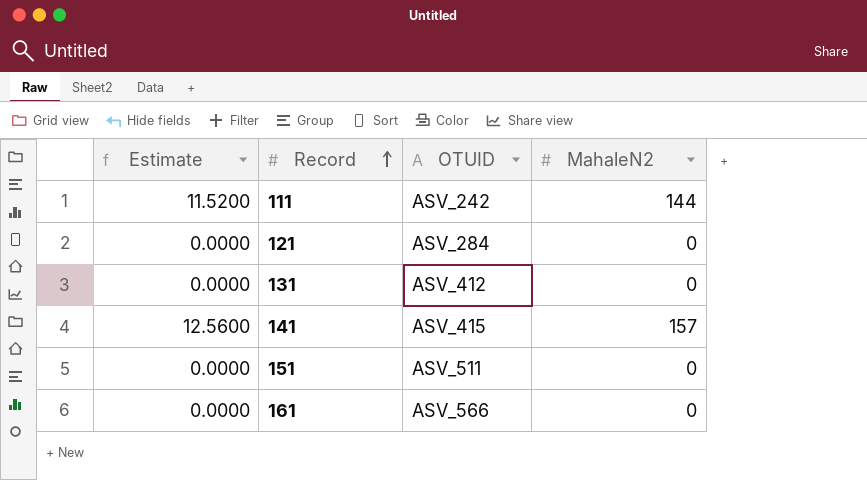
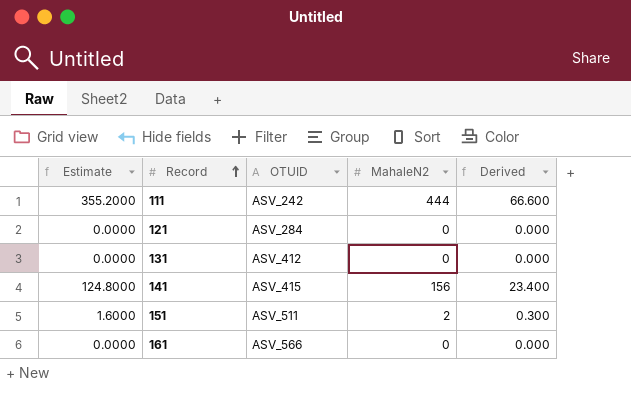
column Estimate | formula: [MahaleN2] * 0.08 -> [MahaleN2] * 0.8
column Derived | formula: none -> [MahaleN2] * 0.15
111 | MahaleN2: 144 -> 444
141 | MahaleN2: 157 -> 156
151 | MahaleN2: 0 -> 2

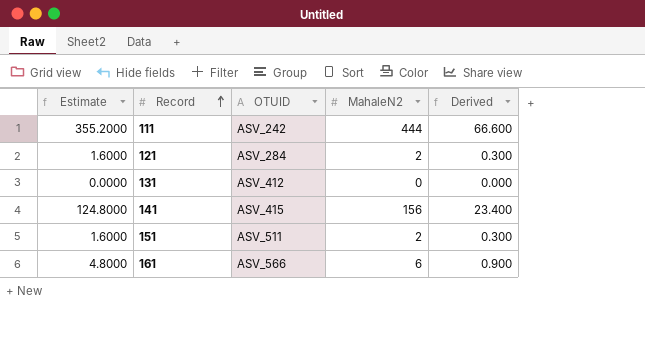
121 | Estimate: 0.0000 -> 1.6000
121 | MahaleN2: 0 -> 2
121 | Derived: 0.000 -> 0.300
161 | Estimate: 0.0000 -> 4.8000
161 | MahaleN2: 0 -> 6
161 | Derived: 0.000 -> 0.900

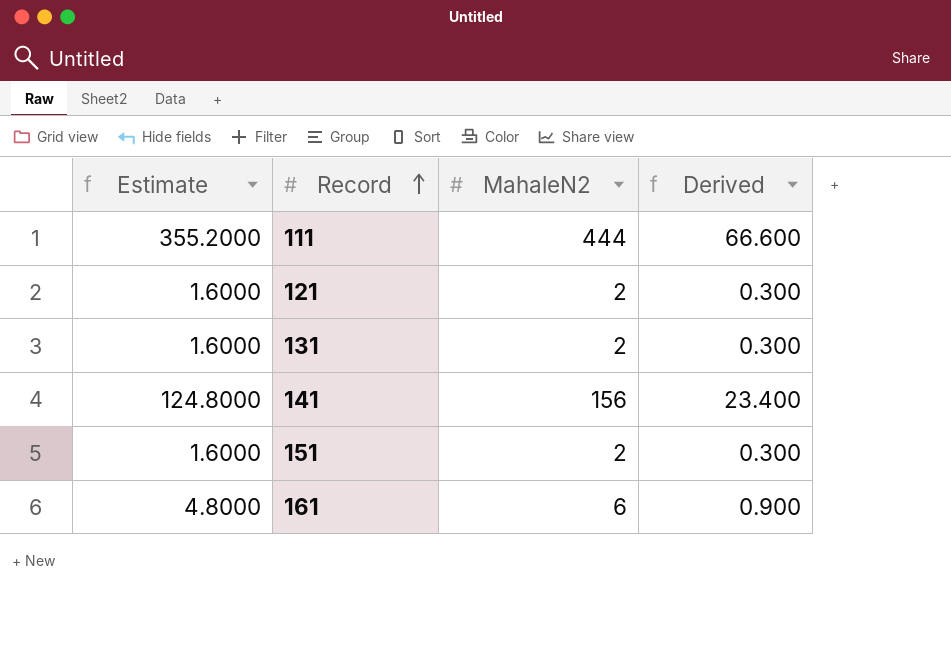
column OTUID | position: 3 -> none
131 | Estimate: 0.0000 -> 1.6000
131 | MahaleN2: 0 -> 2
131 | Derived: 0.000 -> 0.300

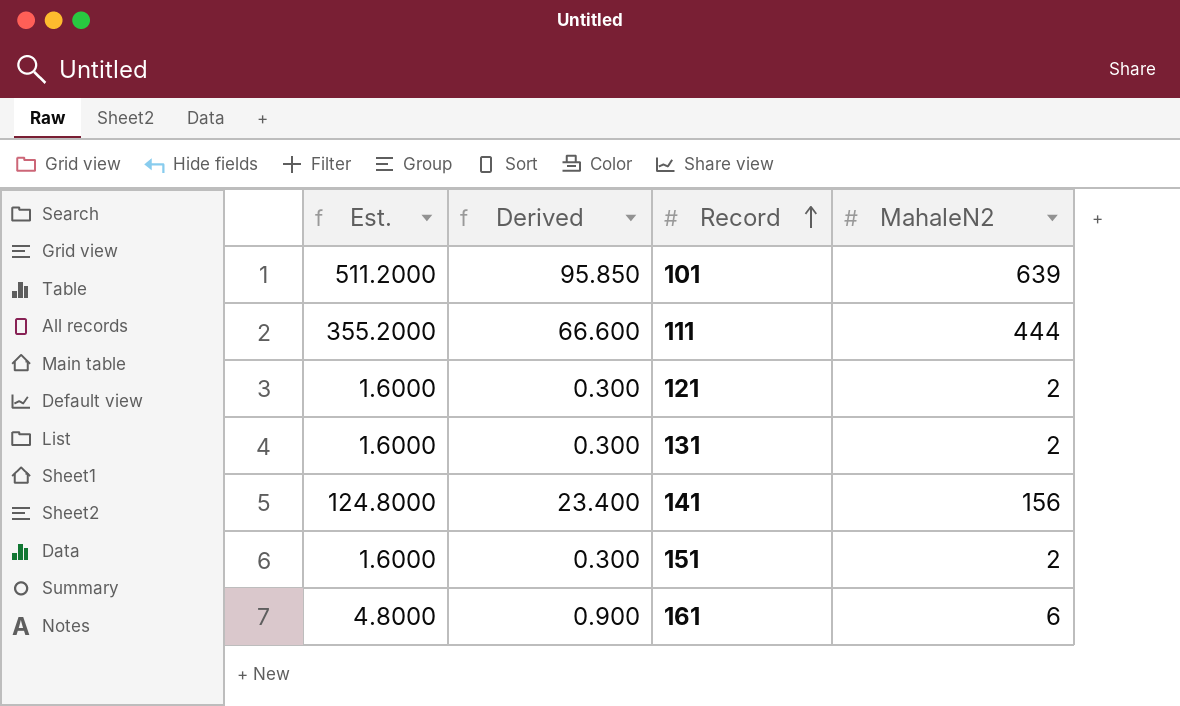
column name: Estimate -> Est.
column Derived | position: 4 -> 2
row 101: none -> 511.2000 | 95.850 | 639

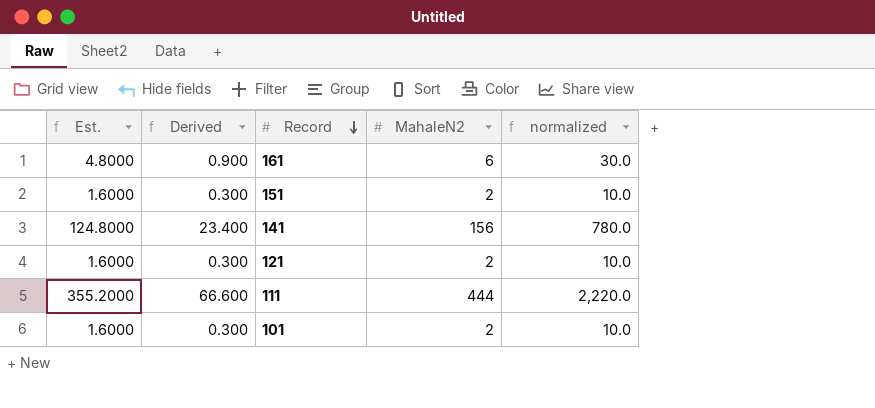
row order: Record ascending -> Record descending
column normalized | formula: none -> [MahaleN2] * 5
row 131: 1.6000 | 0.300 | 2 -> none
101 | Est.: 511.2000 -> 1.6000
101 | Derived: 95.850 -> 0.300
101 | MahaleN2: 639 -> 2

